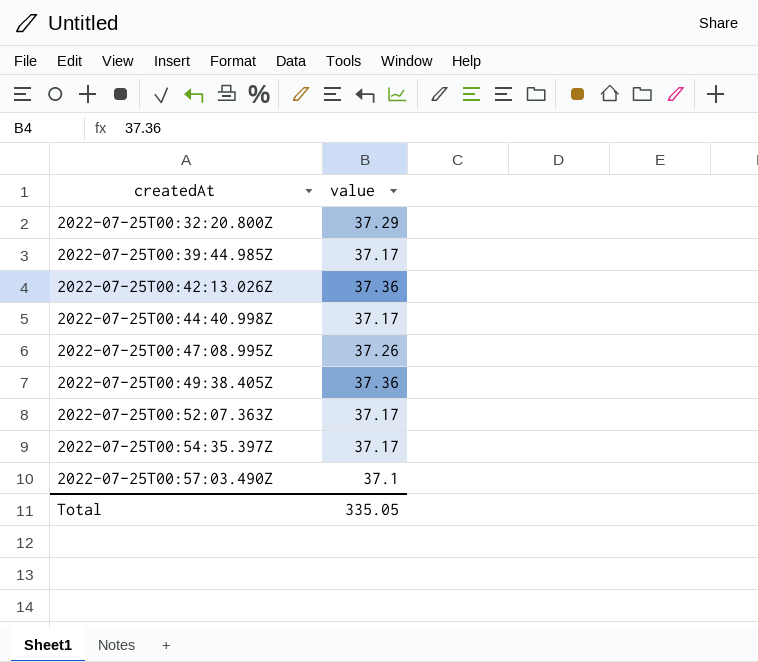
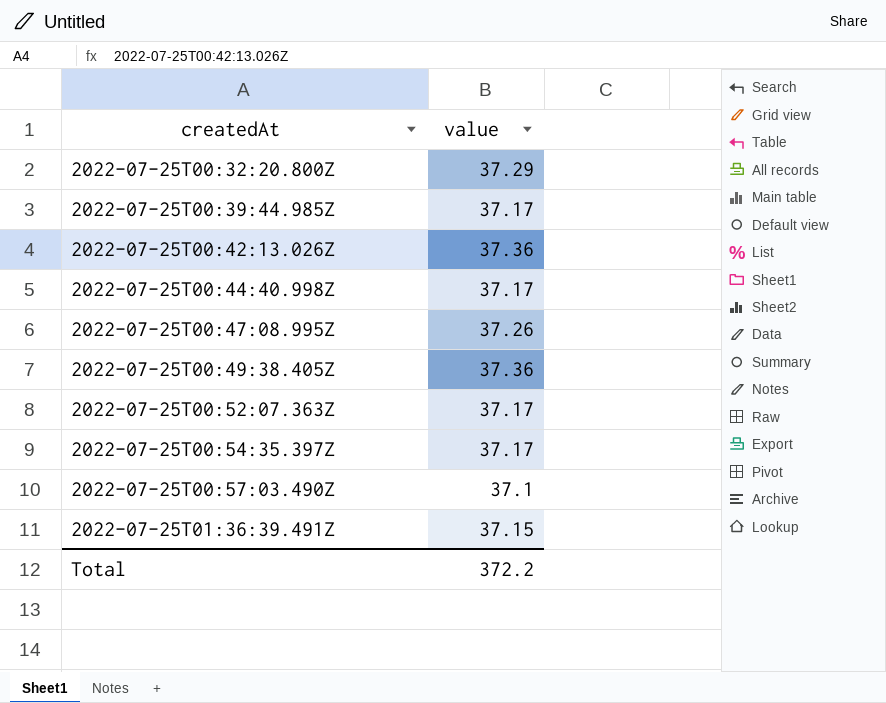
row 2022-07-25T01:36:39.491Z: none -> 37.15
Total | value: 335.05 -> 372.2

